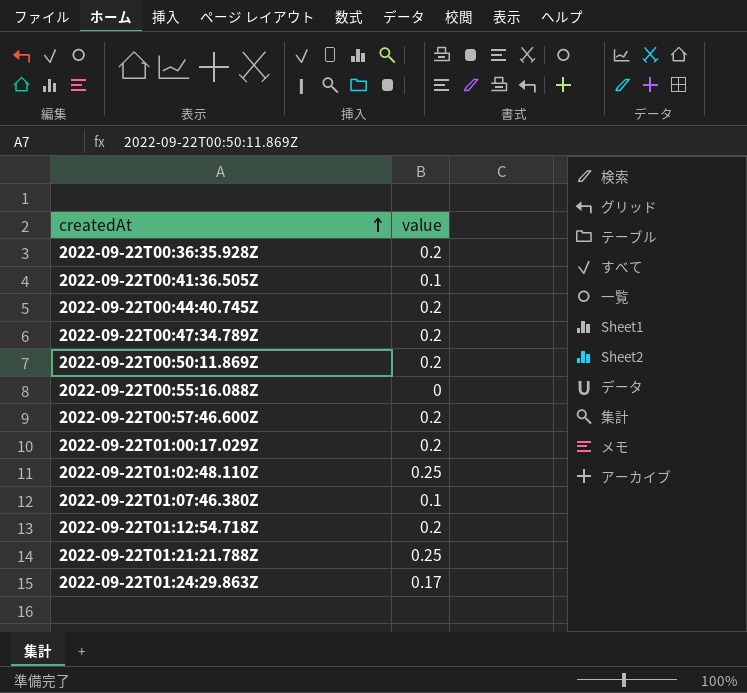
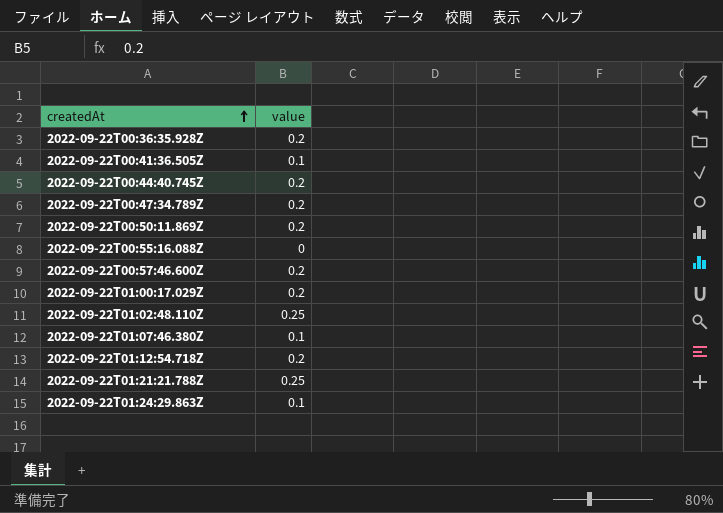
2022-09-22T01:24:29.863Z | value: 0.17 -> 0.1

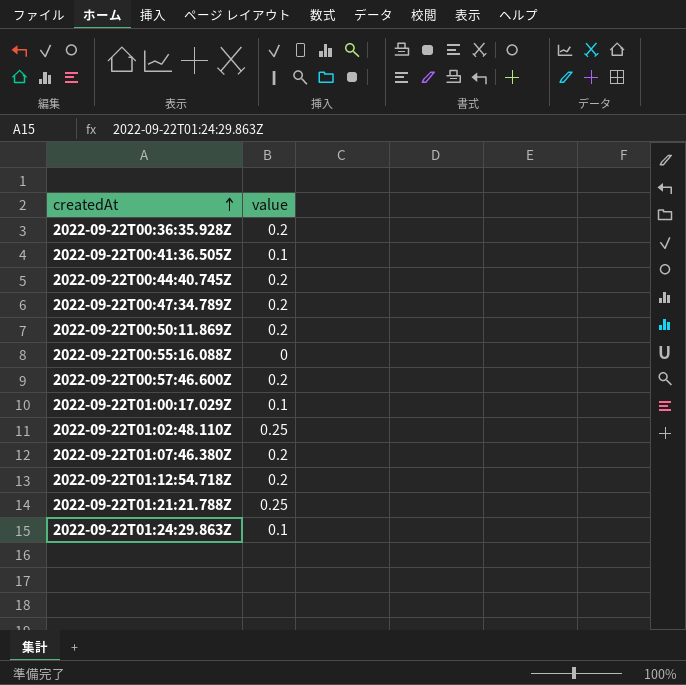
2022-09-22T01:00:17.029Z | value: 0.2 -> 0.1
2022-09-22T01:07:46.380Z | value: 0.1 -> 0.2

